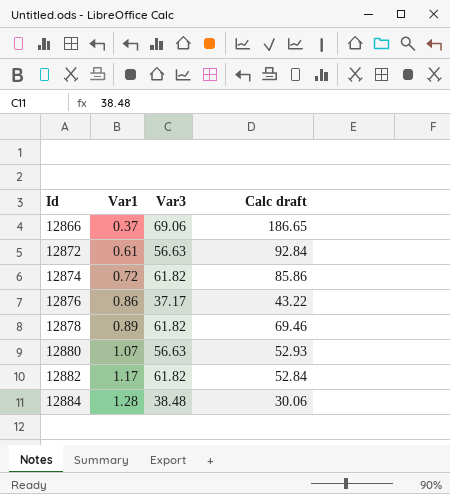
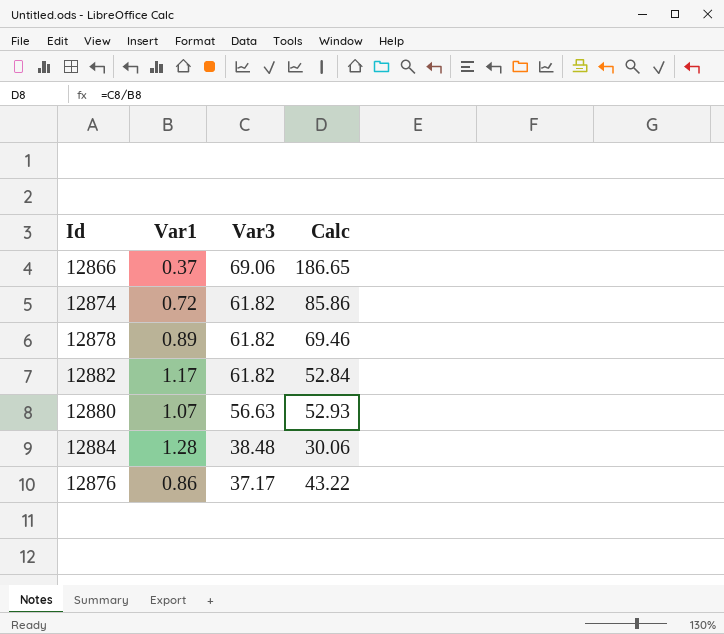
row order: Id ascending -> Var3 descending
column name: Calc draft -> Calc
row 12872: 0.61 | 56.63 | 92.84 -> none

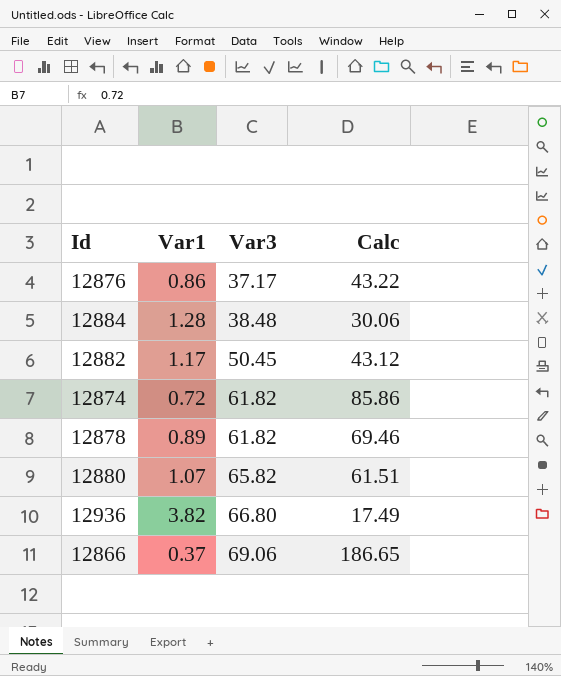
row order: Var3 descending -> Var3 ascending
12882 | Var3: 61.82 -> 50.45
12882 | Calc: 52.84 -> 43.12
12880 | Var3: 56.63 -> 65.82
12880 | Calc: 52.93 -> 61.51
row 12936: none -> 3.82 | 66.80 | 17.49

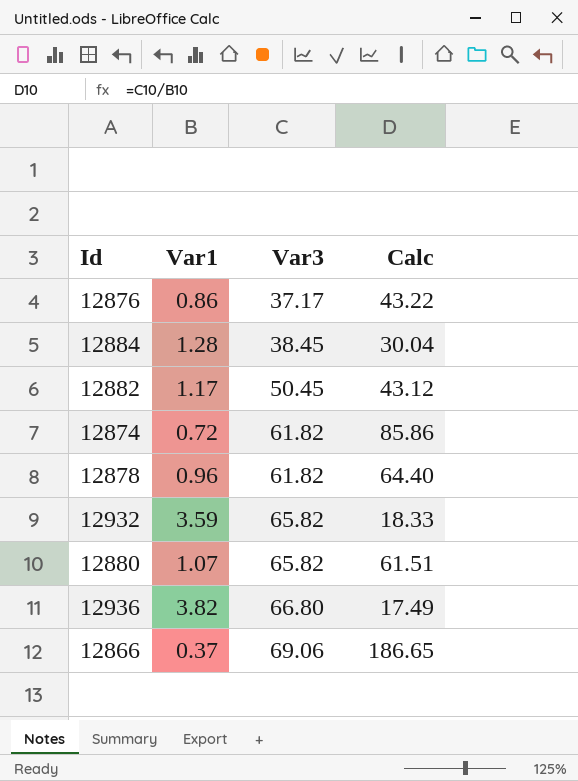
12884 | Var3: 38.48 -> 38.45
12884 | Calc: 30.06 -> 30.04
12878 | Var1: 0.89 -> 0.96
12878 | Calc: 69.46 -> 64.40
row 12932: none -> 3.59 | 65.82 | 18.33

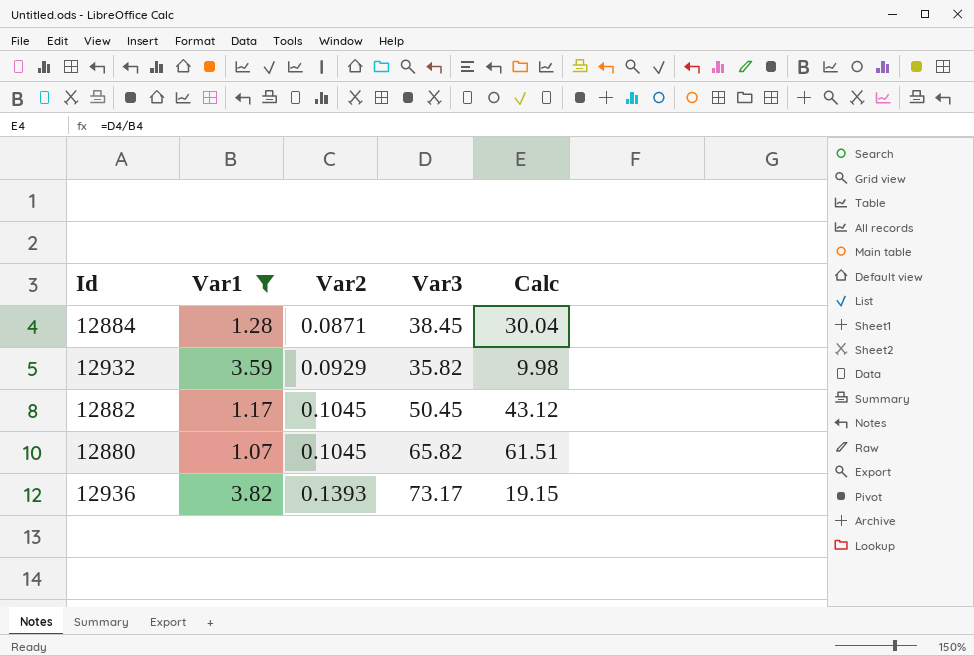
filter: none -> Var1 >= 1.07
row order: Var3 ascending -> Var2 ascending
column Var2 | position: none -> 3
12932 | Var3: 65.82 -> 35.82
12932 | Calc: 18.33 -> 9.98
12936 | Var3: 66.80 -> 73.17
12936 | Calc: 17.49 -> 19.15

